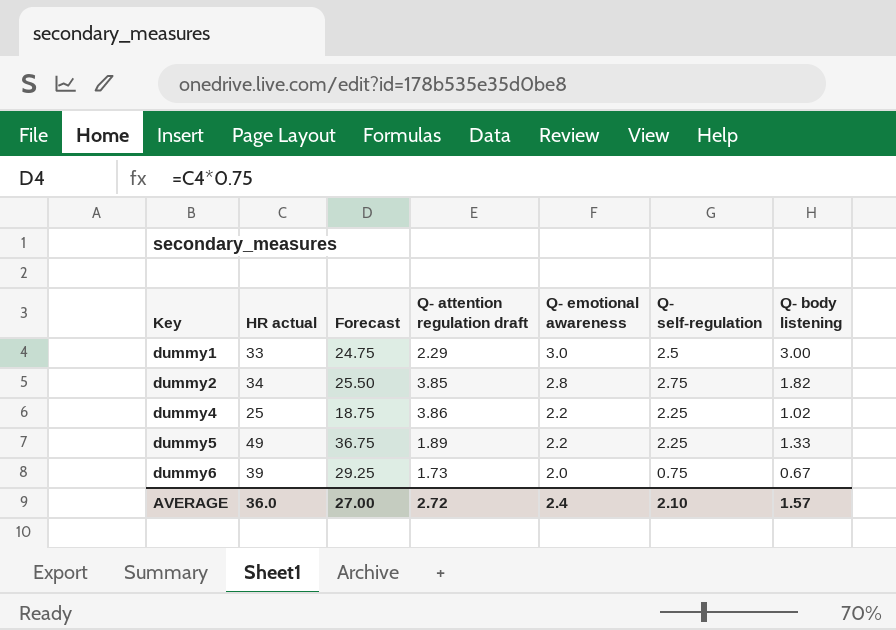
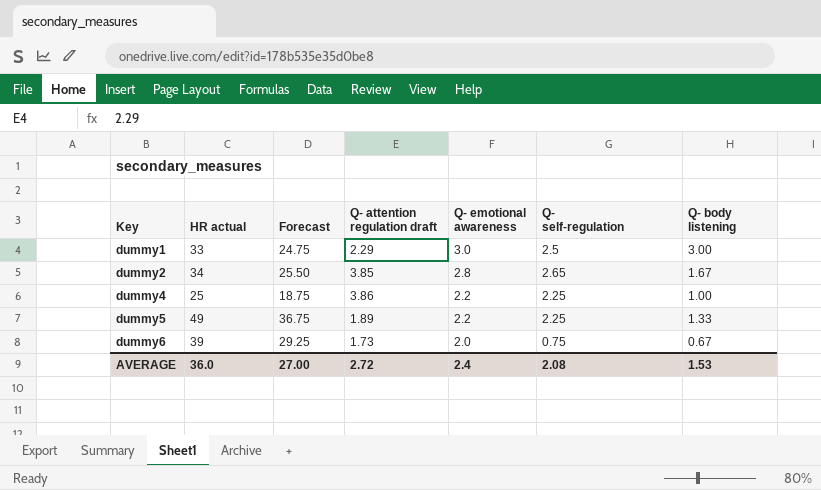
dummy2 | Q- self-regulation: 2.75 -> 2.65
dummy2 | Q- body listening: 1.82 -> 1.67
dummy4 | Q- body listening: 1.02 -> 1.00
AVERAGE | Q- self-regulation: 2.10 -> 2.08
AVERAGE | Q- body listening: 1.57 -> 1.53

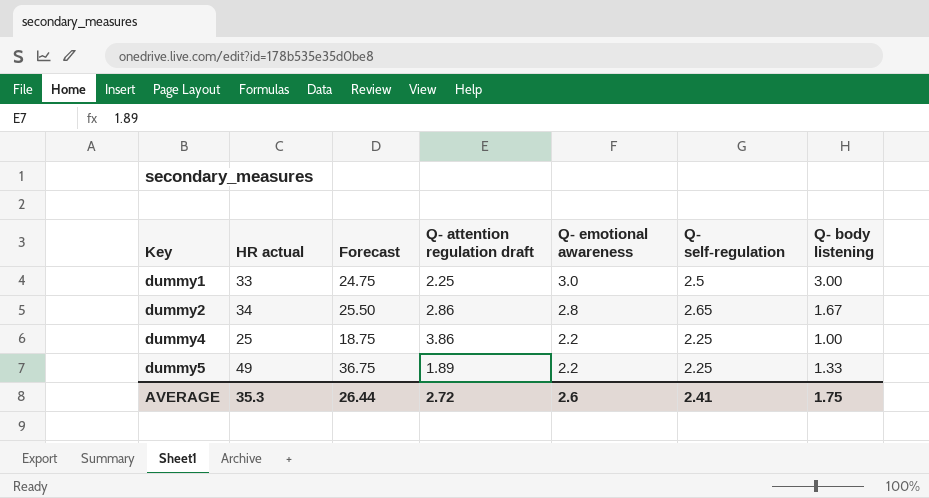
row dummy6: 39 | 29.25 | 1.73 | 2.0 | 0.75 | 0.67 -> none
dummy1 | Q- attention regulation draft: 2.29 -> 2.25
dummy2 | Q- attention regulation draft: 3.85 -> 2.86
AVERAGE | HR actual: 36.0 -> 35.3
AVERAGE | Forecast: 27.00 -> 26.44
AVERAGE | Q- emotional awareness: 2.4 -> 2.6
AVERAGE | Q- self-regulation: 2.08 -> 2.41
AVERAGE | Q- body listening: 1.53 -> 1.75

